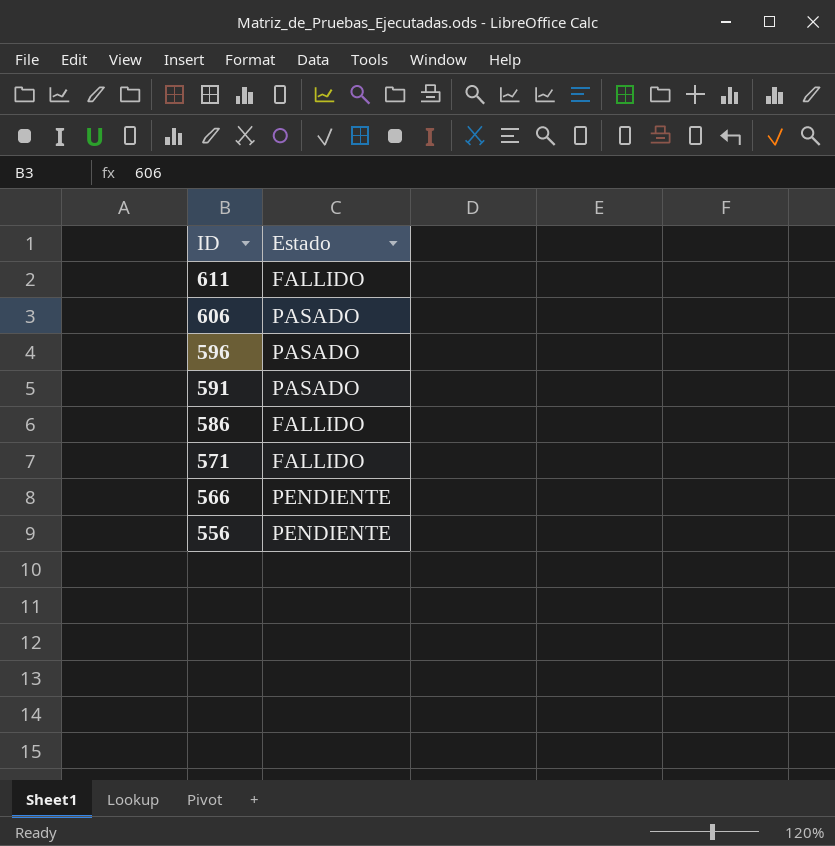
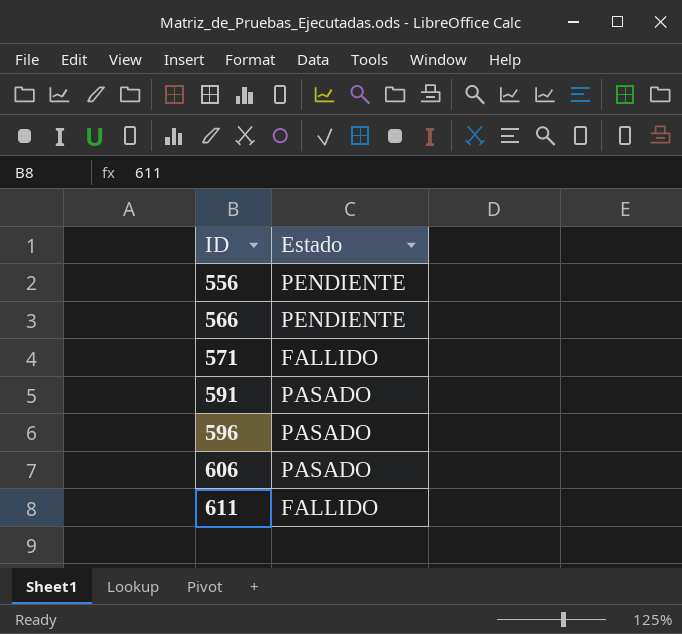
row order: ID descending -> ID ascending
row 586: FALLIDO -> none

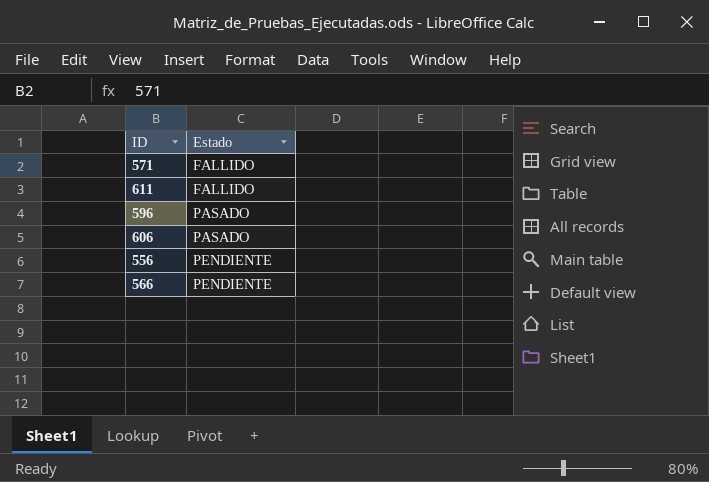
row order: ID ascending -> Estado ascending
row 591: PASADO -> none

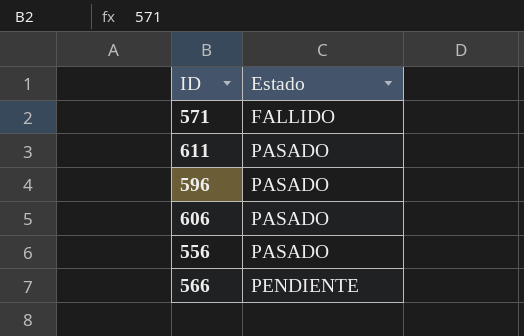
611 | Estado: FALLIDO -> PASADO
556 | Estado: PENDIENTE -> PASADO

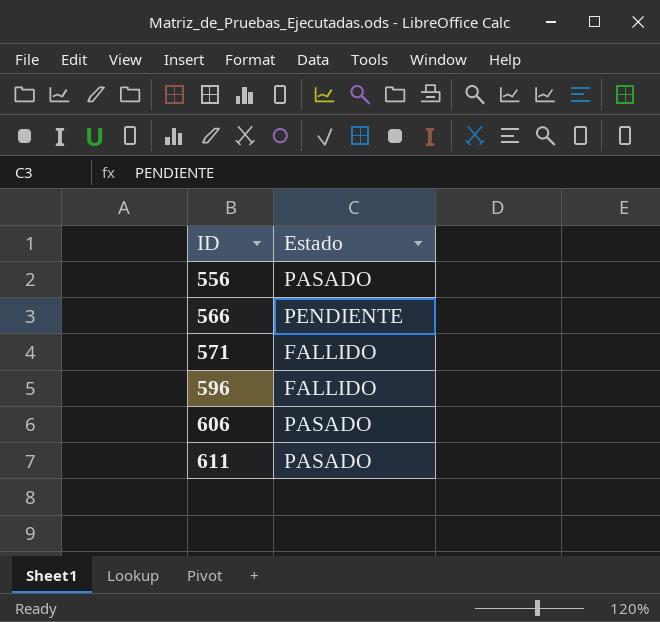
row order: Estado ascending -> ID ascending
596 | Estado: PASADO -> FALLIDO

